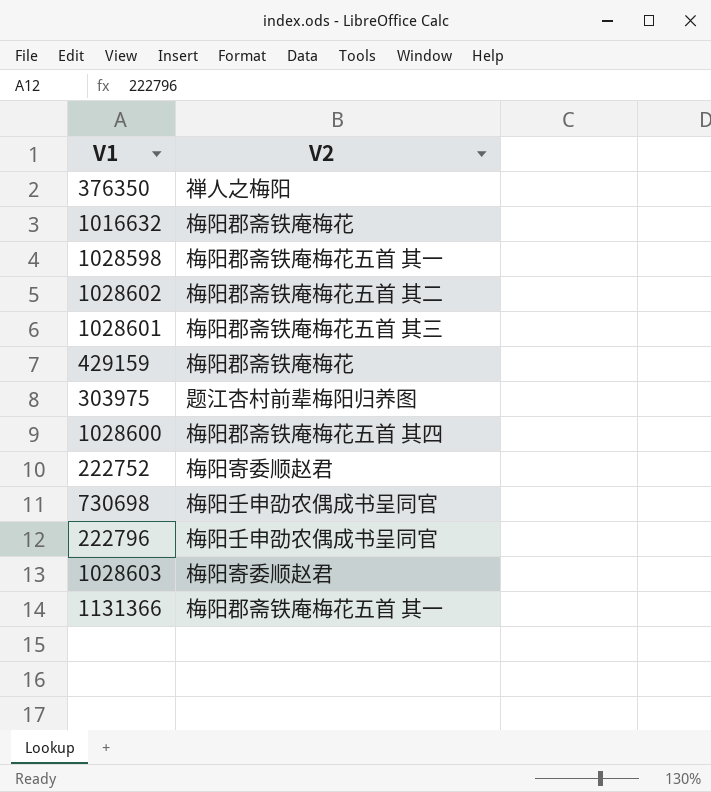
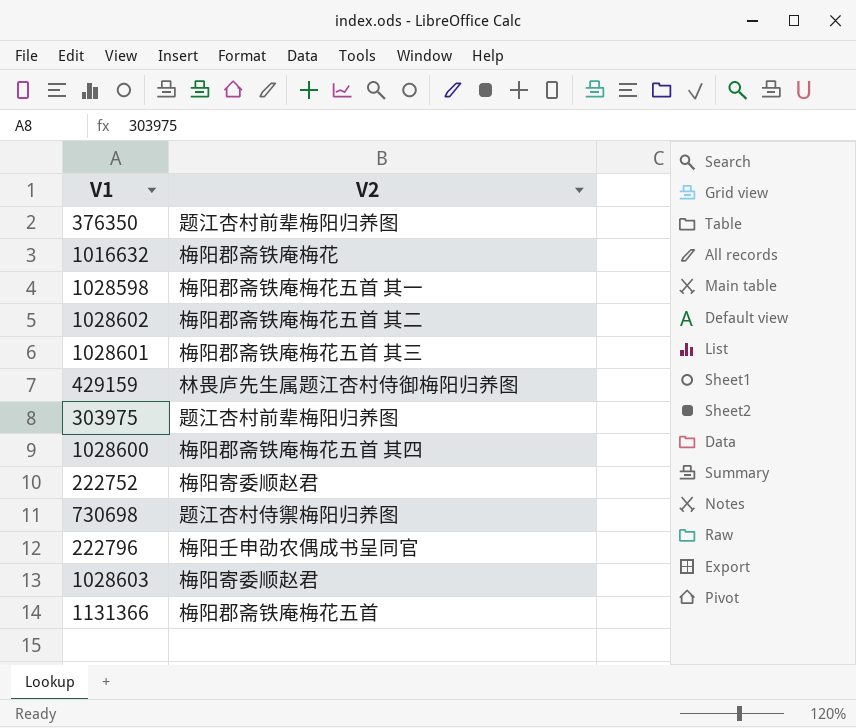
376350 | V2: 禅人之梅阳 -> 题江杏村前辈梅阳归养图
429159 | V2: 梅阳郡斋铁庵梅花 -> 林畏庐先生属题江杏村侍御梅阳归养图
730698 | V2: 梅阳壬申劭农偶成书呈同官 -> 题江杏村侍禦梅阳归养图
1131366 | V2: 梅阳郡斋铁庵梅花五首 其一 -> 梅阳郡斋铁庵梅花五首

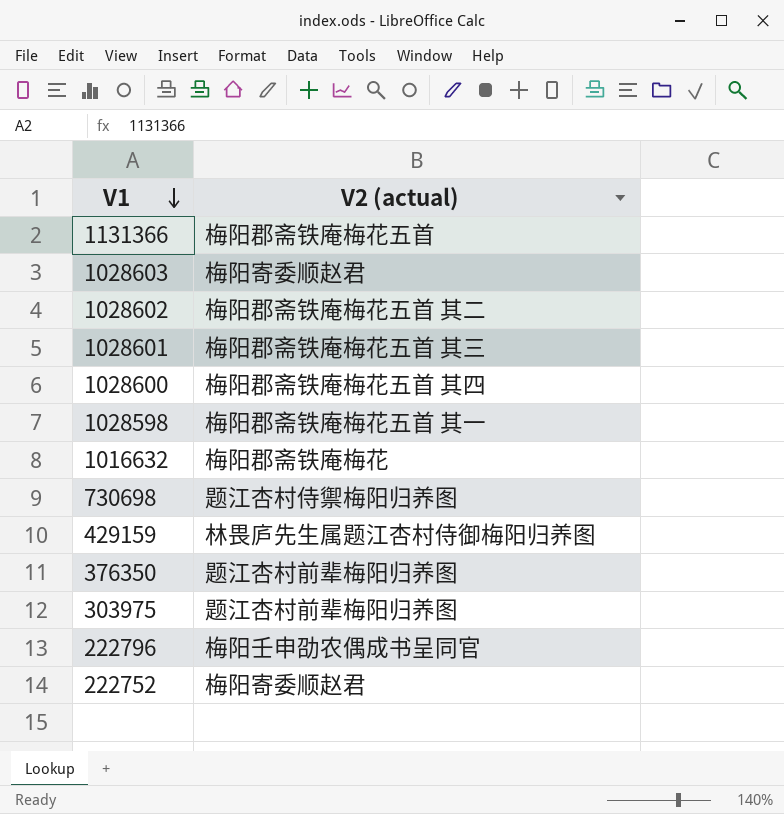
row order: none -> V1 descending
column name: V2 -> V2 (actual)

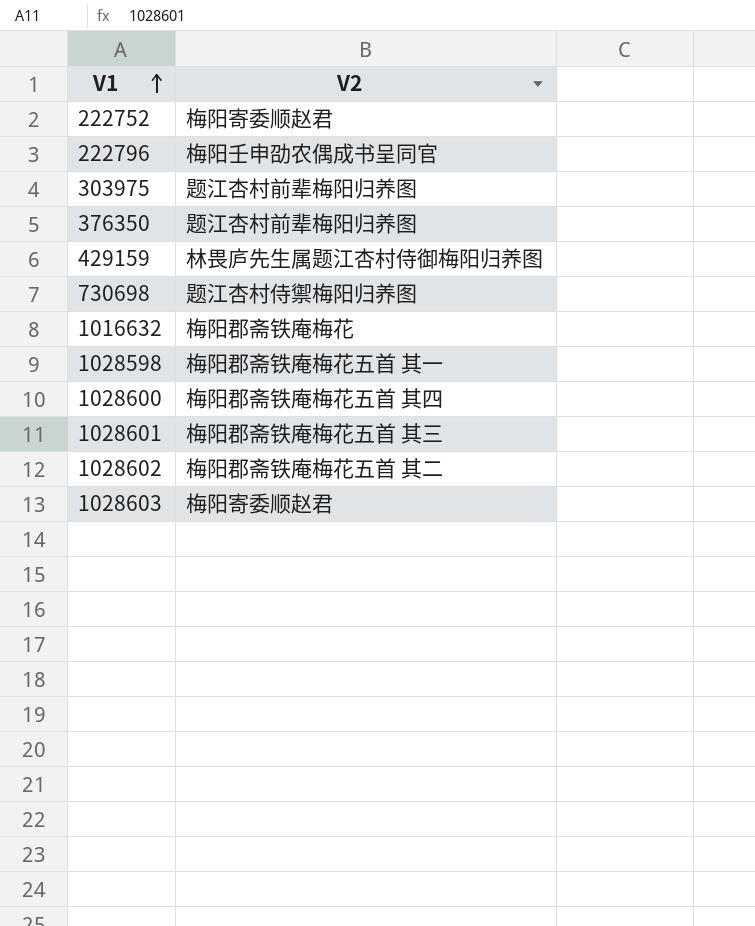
row order: V1 descending -> V1 ascending
column name: V2 (actual) -> V2
row 1131366: 梅阳郡斋铁庵梅花五首 -> none

